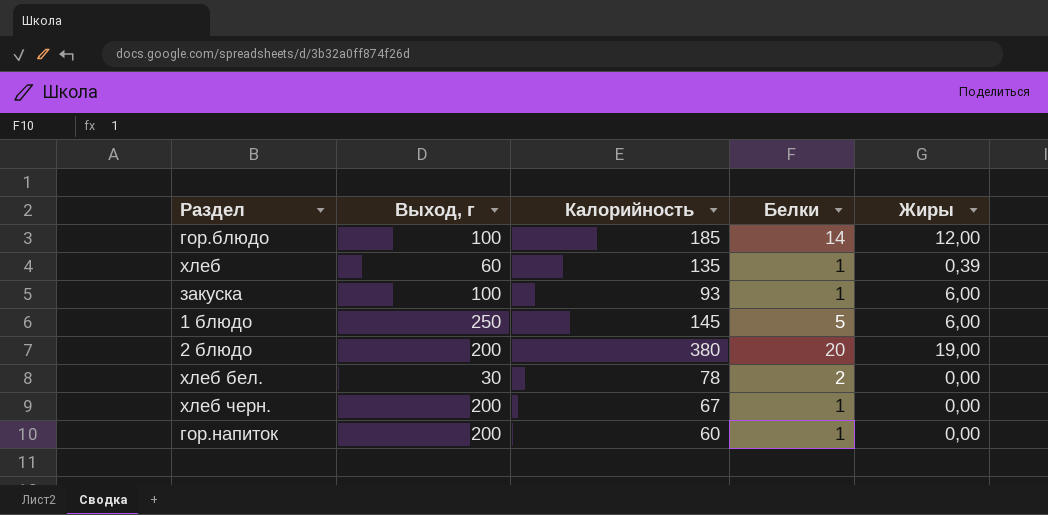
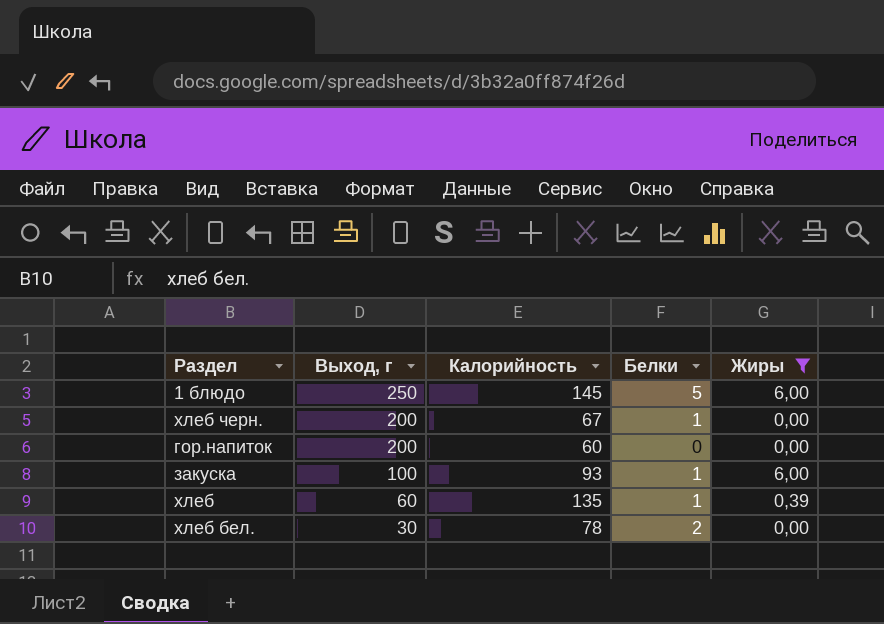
filter: none -> Жиры <= 6,00
row order: none -> Выход, г descending
гор.напиток | Белки: 1 -> 0

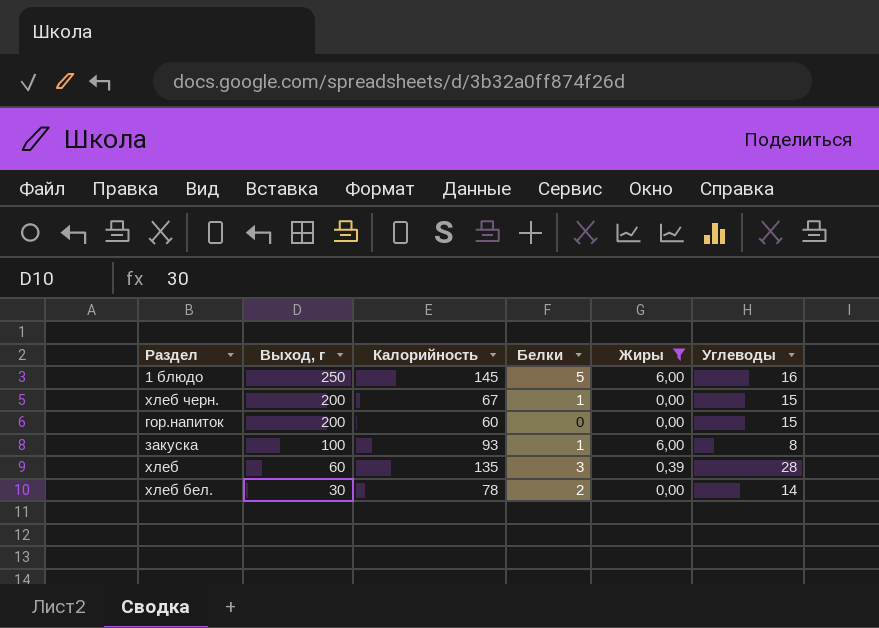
column Углеводы | position: none -> 6
хлеб | Белки: 1 -> 3

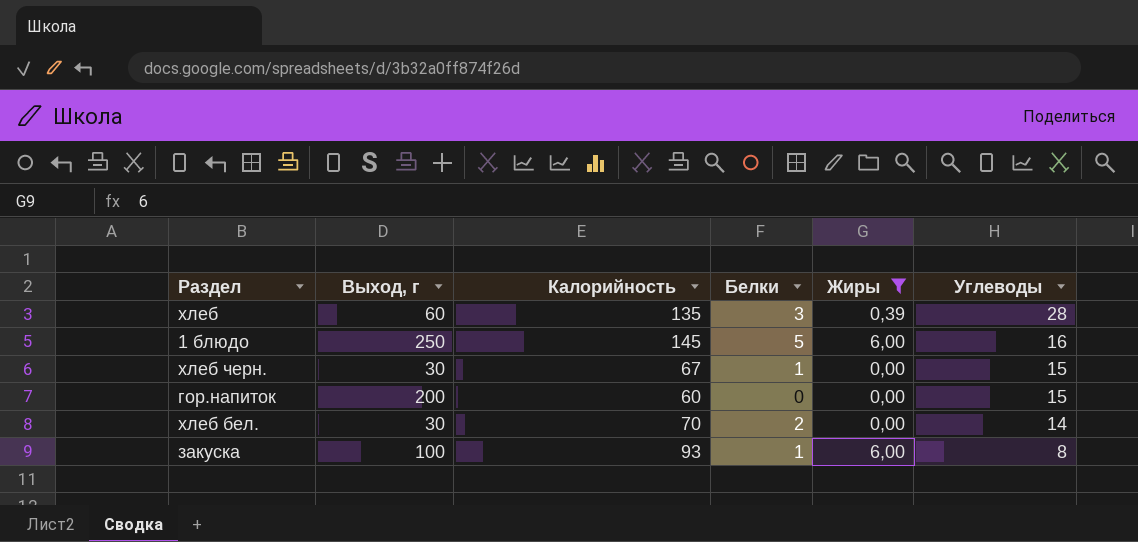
row order: Выход, г descending -> Углеводы descending
хлеб черн. | Выход, г: 200 -> 30
хлеб бел. | Калорийность: 78 -> 70

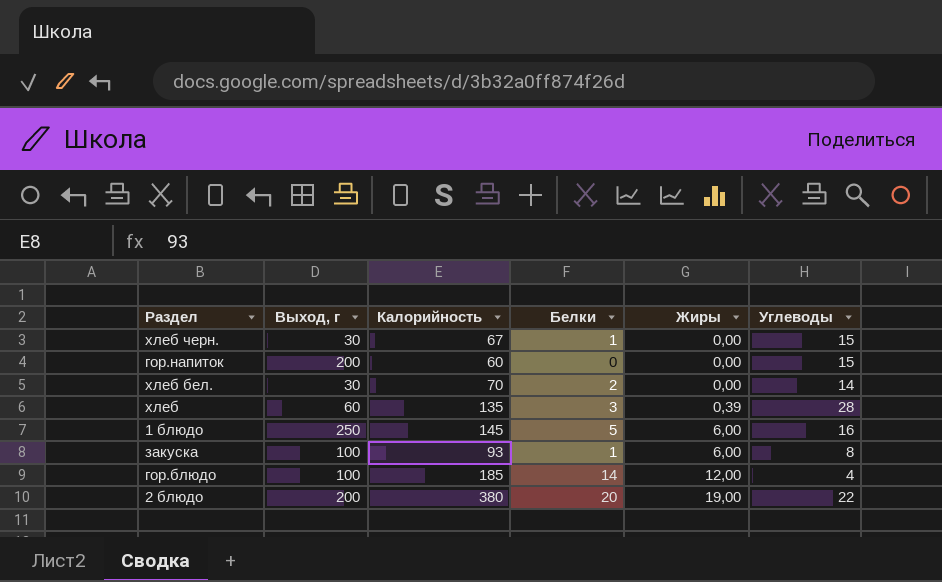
filter: Жиры <= 6,00 -> none
row order: Углеводы descending -> Жиры ascending

